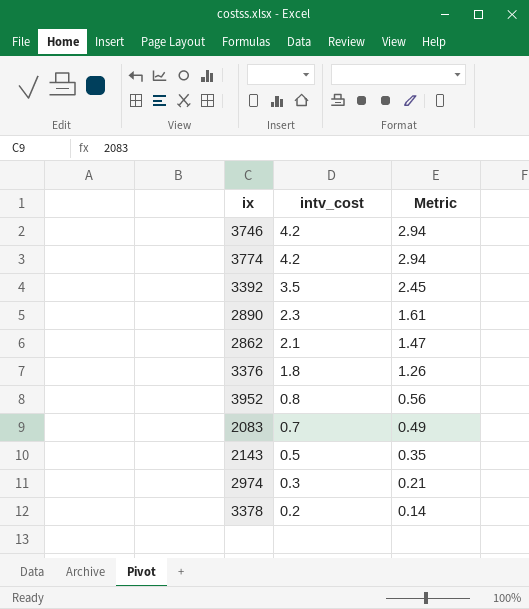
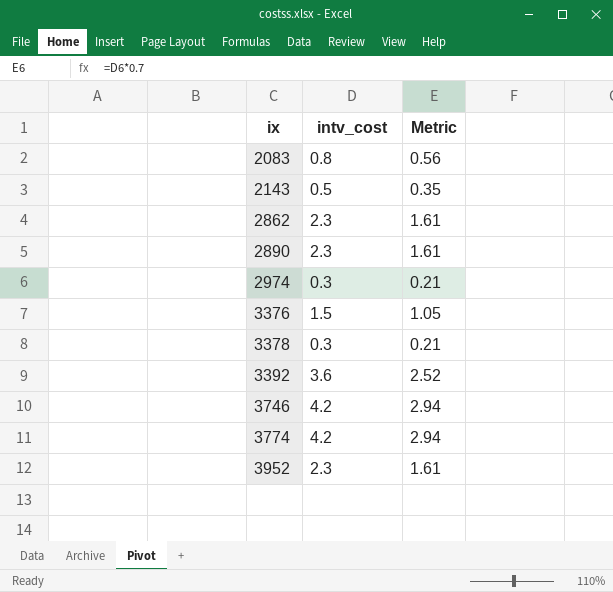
row order: intv_cost descending -> ix ascending
2083 | intv_cost: 0.7 -> 0.8
2083 | Metric: 0.49 -> 0.56
2862 | intv_cost: 2.1 -> 2.3
2862 | Metric: 1.47 -> 1.61
3376 | intv_cost: 1.8 -> 1.5
3376 | Metric: 1.26 -> 1.05
3378 | intv_cost: 0.2 -> 0.3
3378 | Metric: 0.14 -> 0.21
3392 | intv_cost: 3.5 -> 3.6
3392 | Metric: 2.45 -> 2.52
3952 | intv_cost: 0.8 -> 2.3
3952 | Metric: 0.56 -> 1.61

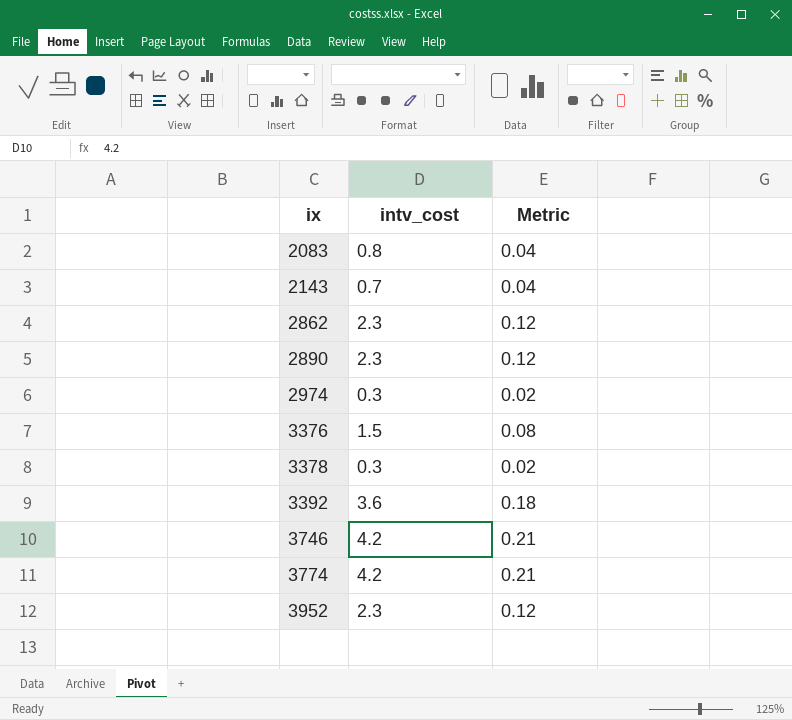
column Metric | formula: [intv_cost] * 0.7 -> [intv_cost] * 0.05
2143 | intv_cost: 0.5 -> 0.7

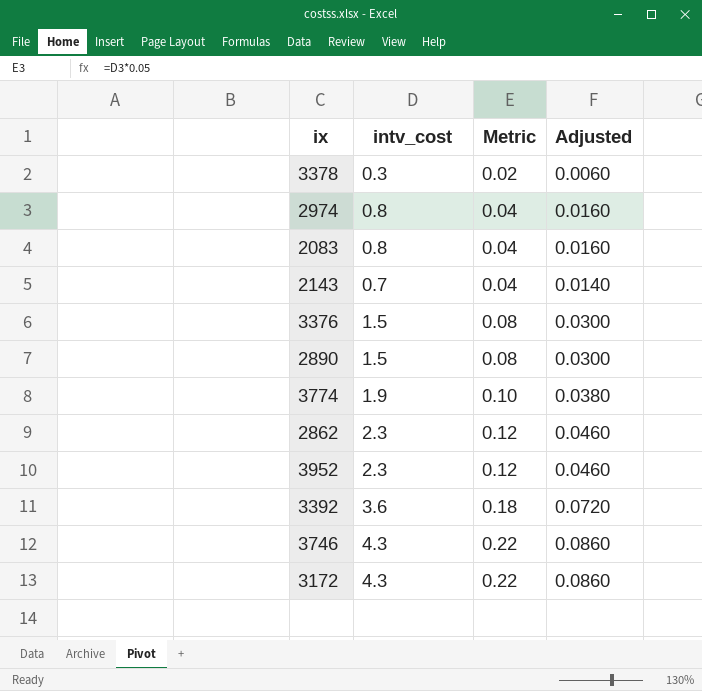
row order: ix ascending -> Metric ascending
column Adjusted | formula: none -> [intv_cost] * 0.02
2974 | intv_cost: 0.3 -> 0.8
2974 | Metric: 0.02 -> 0.04
2890 | intv_cost: 2.3 -> 1.5
2890 | Metric: 0.12 -> 0.08
3774 | intv_cost: 4.2 -> 1.9
3774 | Metric: 0.21 -> 0.10
3746 | intv_cost: 4.2 -> 4.3
3746 | Metric: 0.21 -> 0.22
row 3172: none -> 4.3 | 0.22 | 0.0860

